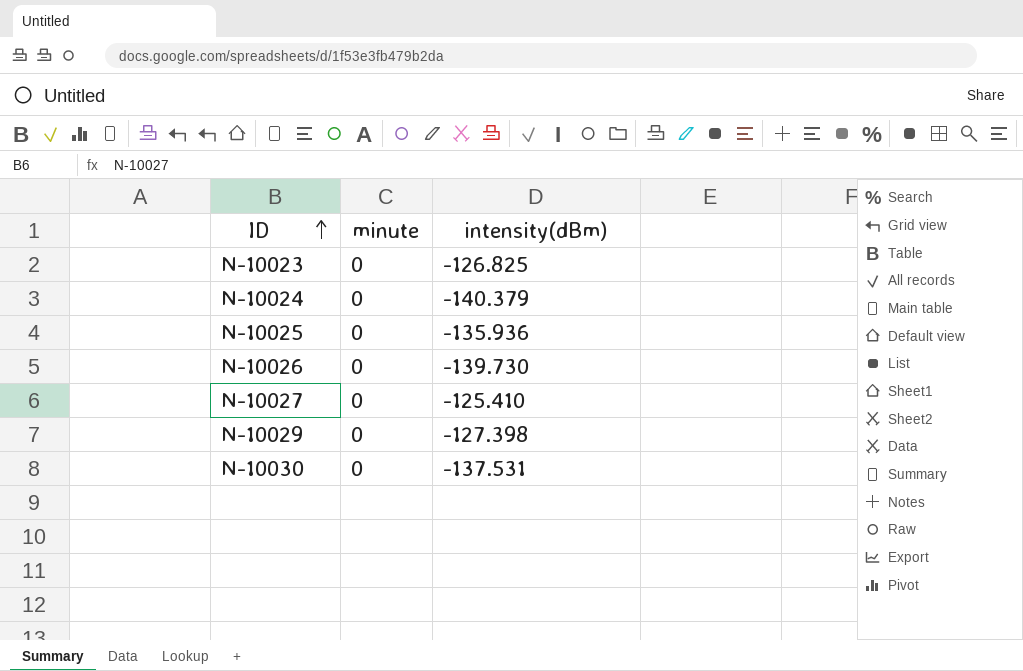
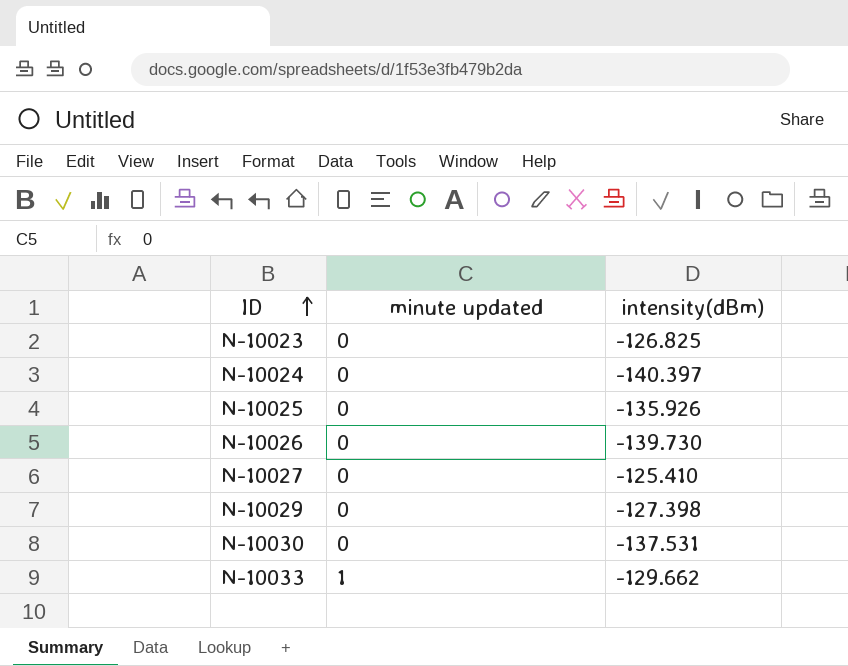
column name: minute -> minute updated
N-10024 | intensity(dBm): -140.379 -> -140.397
N-10025 | intensity(dBm): -135.936 -> -135.926
row N-10033: none -> 1 | -129.662

